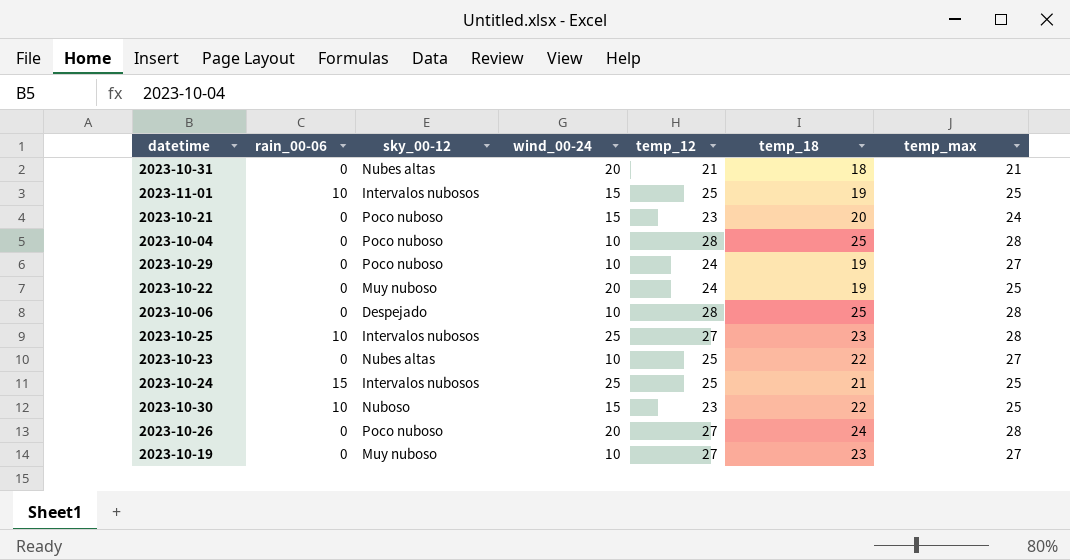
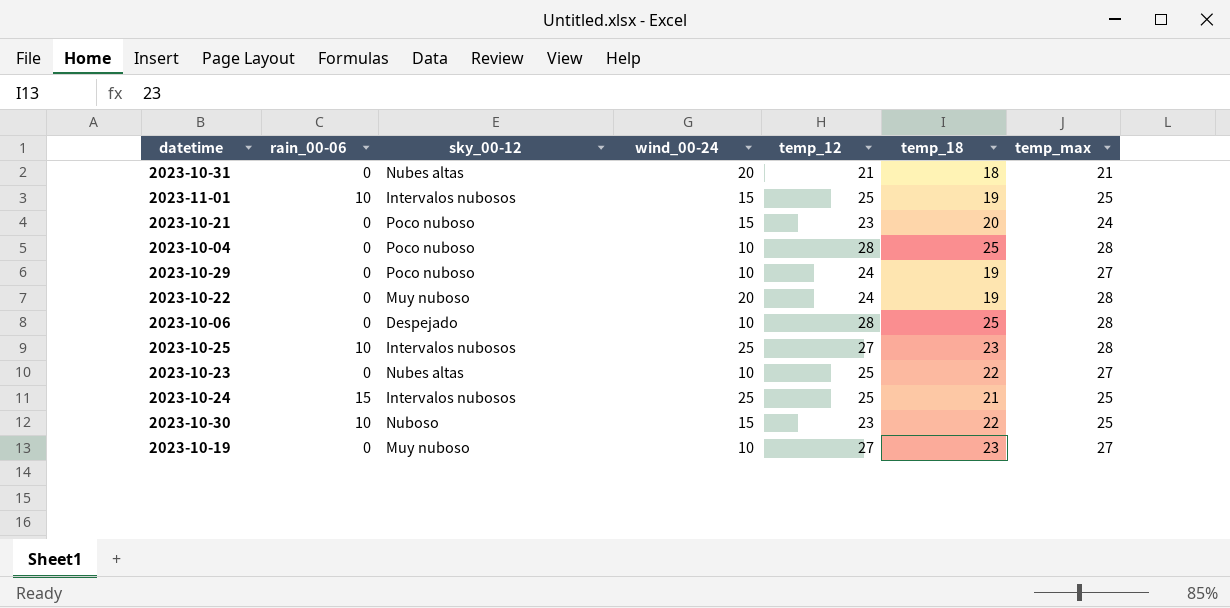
row 2023-10-26: 0 | Poco nuboso | 20 | 27 | 24 | 28 -> none
2023-10-22 | temp_max: 25 -> 28

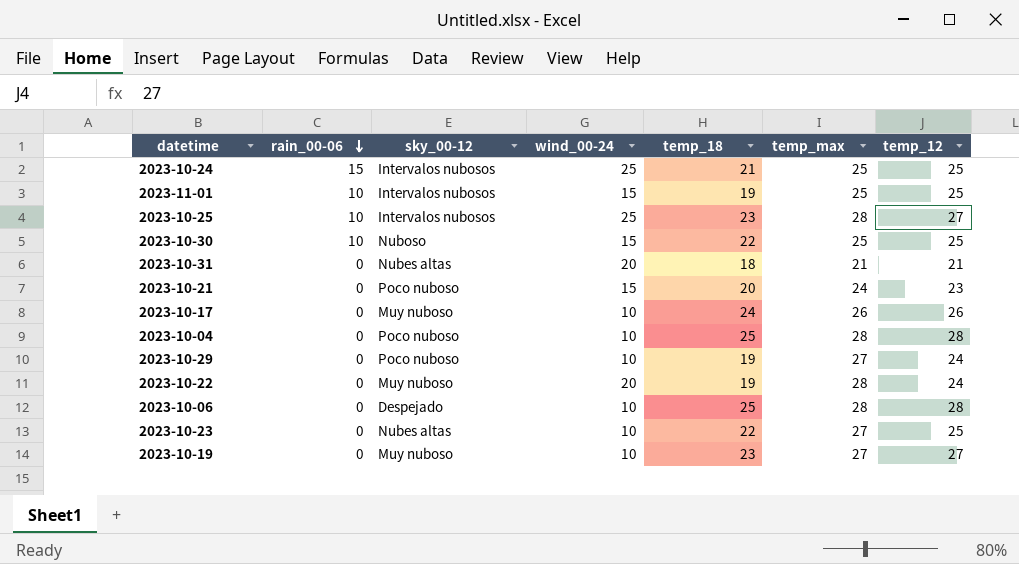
row order: none -> rain_00-06 descending
column temp_12 | position: 5 -> 7
2023-10-30 | temp_12: 23 -> 25
row 2023-10-17: none -> 0 | Muy nuboso | 10 | 24 | 26 | 26

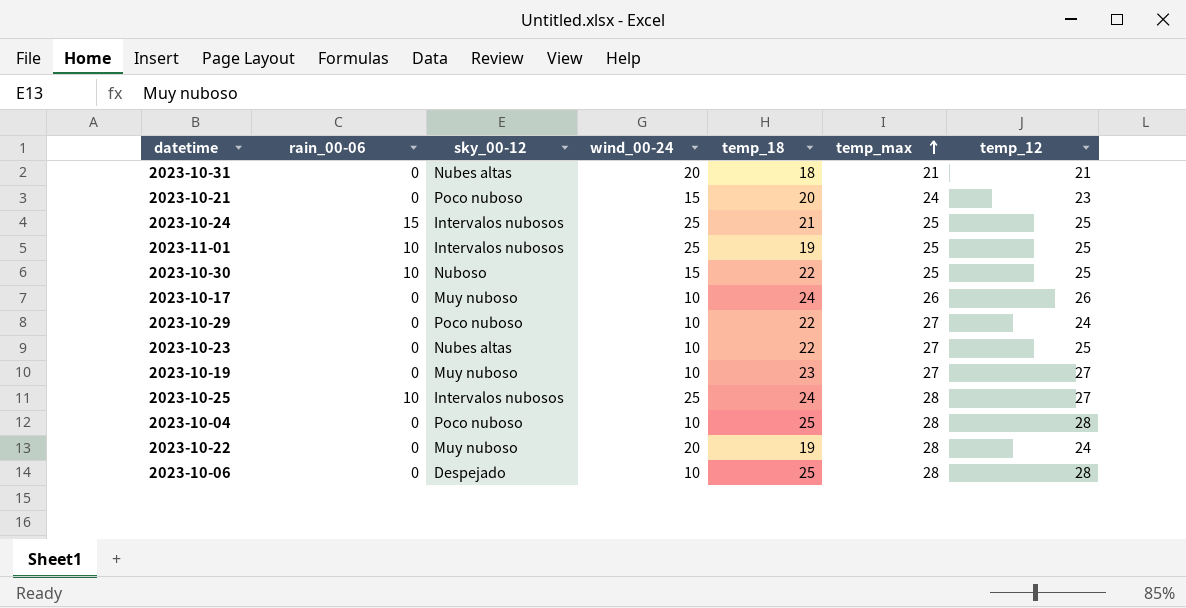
row order: rain_00-06 descending -> temp_max ascending
2023-11-01 | wind_00-24: 15 -> 25
2023-10-29 | temp_18: 19 -> 22
2023-10-25 | temp_18: 23 -> 24

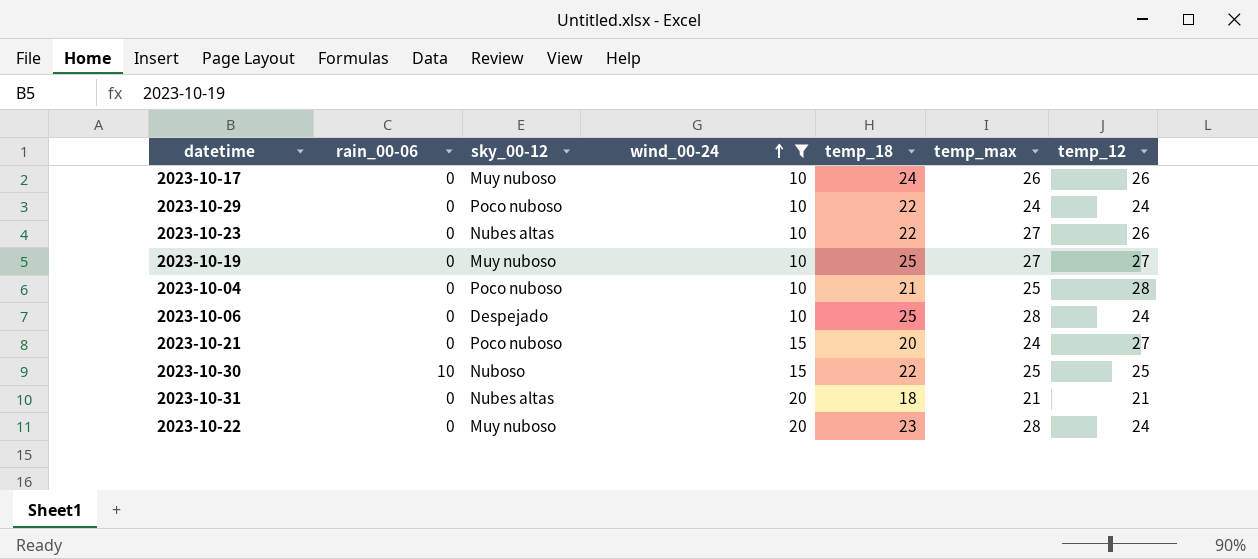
filter: none -> wind_00-24 != 25
row order: temp_max ascending -> wind_00-24 ascending
2023-10-29 | temp_max: 27 -> 24
2023-10-23 | temp_12: 25 -> 26
2023-10-19 | temp_18: 23 -> 25
2023-10-04 | temp_18: 25 -> 21
2023-10-04 | temp_max: 28 -> 25
2023-10-06 | temp_12: 28 -> 24
2023-10-21 | temp_12: 23 -> 27
2023-10-22 | temp_18: 19 -> 23

